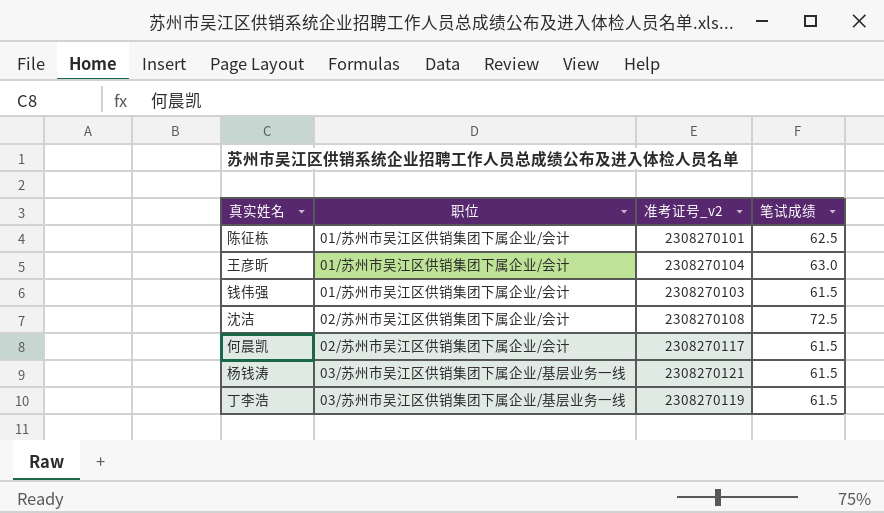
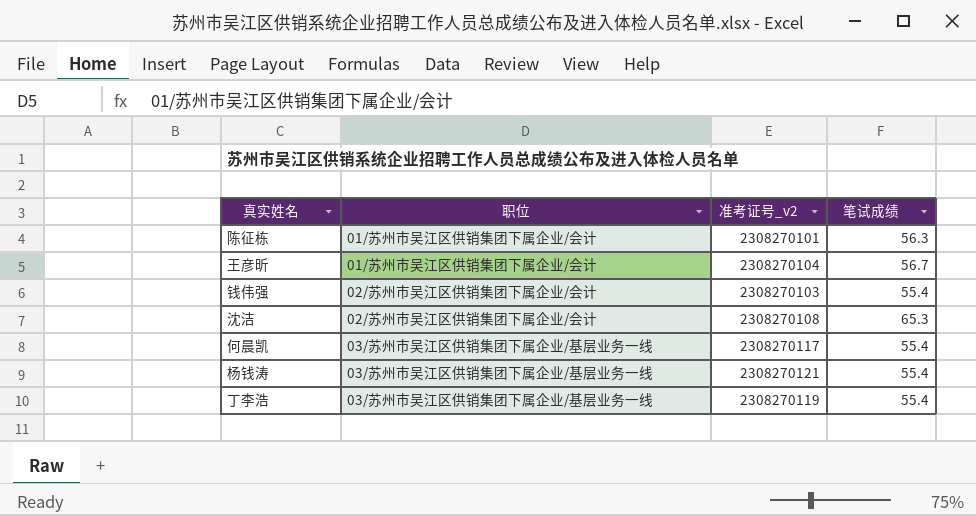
陈征栋 | 笔试成绩: 62.5 -> 56.3
王彦昕 | 笔试成绩: 63.0 -> 56.7
钱伟强 | 职位: 01/苏州市吴江区供销集团下属企业/会计 -> 02/苏州市吴江区供销集团下属企业/会计
钱伟强 | 笔试成绩: 61.5 -> 55.4
沈洁 | 笔试成绩: 72.5 -> 65.3
何晨凯 | 职位: 02/苏州市吴江区供销集团下属企业/会计 -> 03/苏州市吴江区供销集团下属企业/基层业务一线
何晨凯 | 笔试成绩: 61.5 -> 55.4
杨钱涛 | 笔试成绩: 61.5 -> 55.4
丁李浩 | 笔试成绩: 61.5 -> 55.4

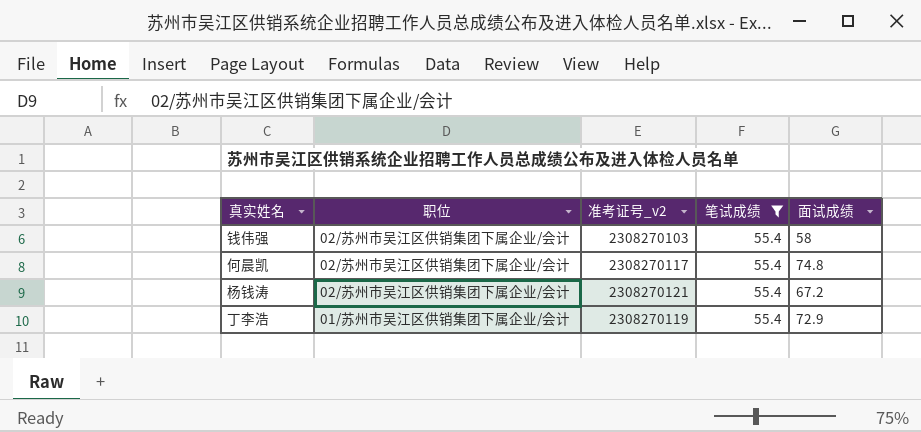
filter: none -> 笔试成绩 = 55.4
column 面试成绩 | position: none -> 5
何晨凯 | 职位: 03/苏州市吴江区供销集团下属企业/基层业务一线 -> 02/苏州市吴江区供销集团下属企业/会计
杨钱涛 | 职位: 03/苏州市吴江区供销集团下属企业/基层业务一线 -> 02/苏州市吴江区供销集团下属企业/会计
丁李浩 | 职位: 03/苏州市吴江区供销集团下属企业/基层业务一线 -> 01/苏州市吴江区供销集团下属企业/会计

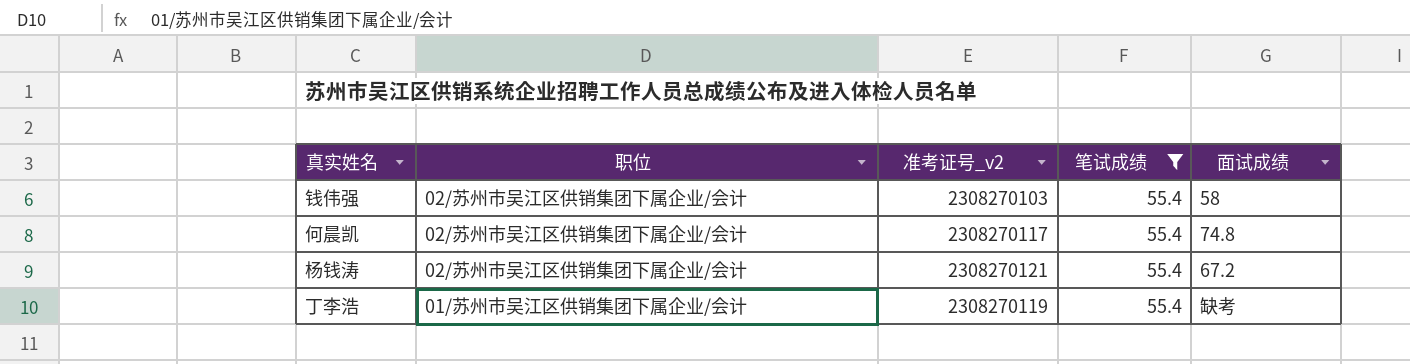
丁李浩 | 面试成绩: 72.9 -> 缺考

